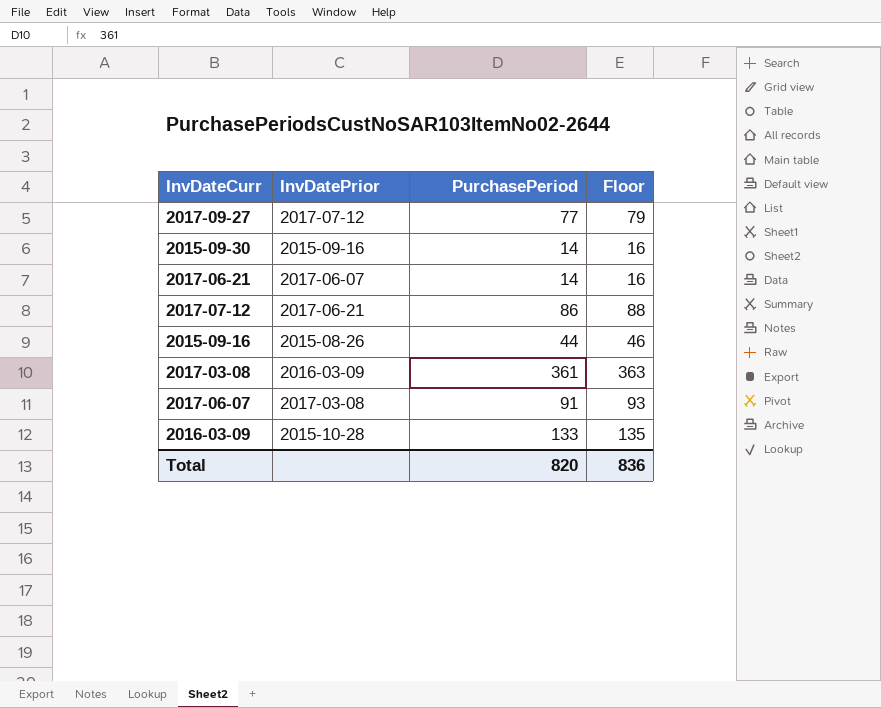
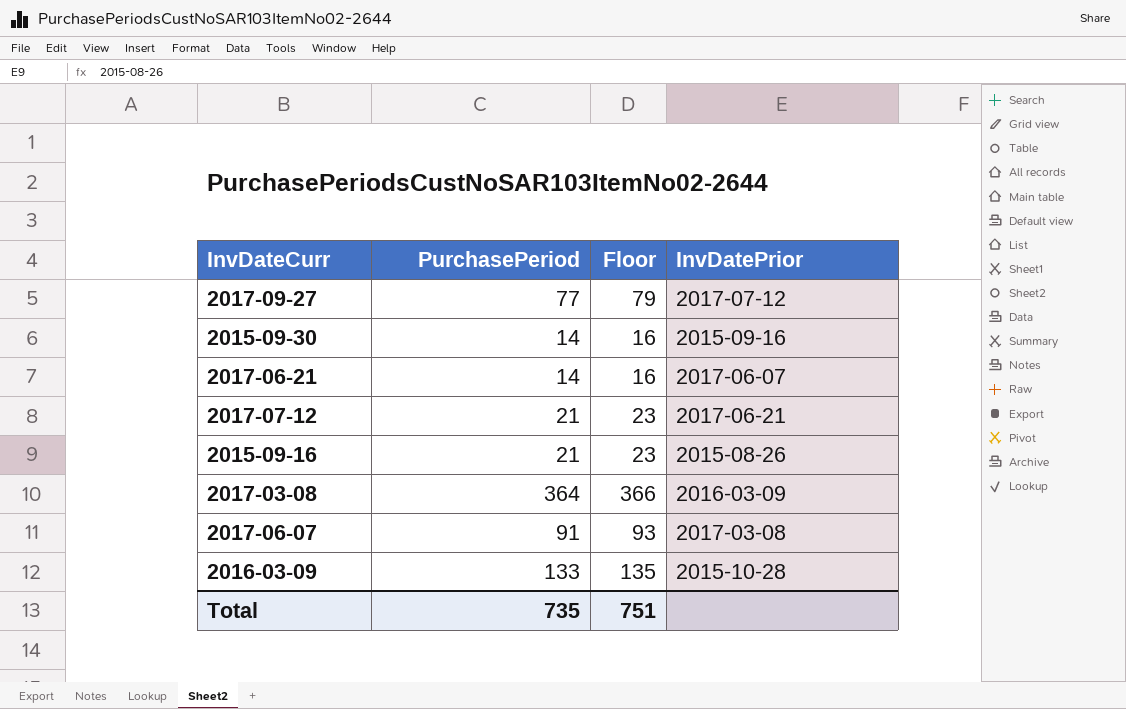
column InvDatePrior | position: 2 -> 4
2017-07-12 | PurchasePeriod: 86 -> 21
2017-07-12 | Floor: 88 -> 23
2015-09-16 | PurchasePeriod: 44 -> 21
2015-09-16 | Floor: 46 -> 23
2017-03-08 | PurchasePeriod: 361 -> 364
2017-03-08 | Floor: 363 -> 366
Total | PurchasePeriod: 820 -> 735
Total | Floor: 836 -> 751

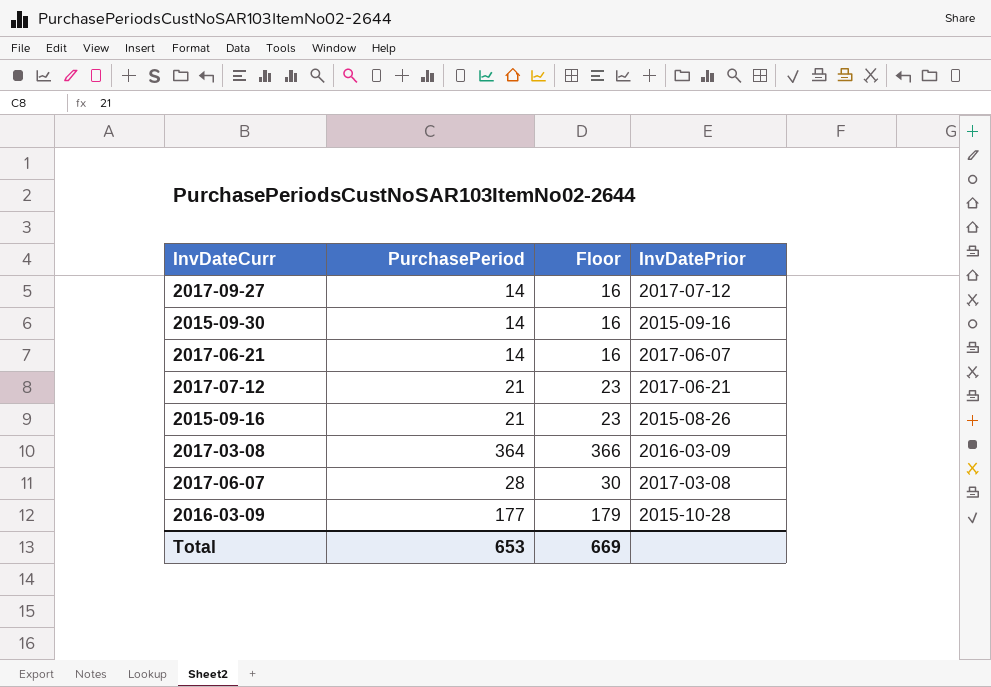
2017-09-27 | PurchasePeriod: 77 -> 14
2017-09-27 | Floor: 79 -> 16
2017-06-07 | PurchasePeriod: 91 -> 28
2017-06-07 | Floor: 93 -> 30
2016-03-09 | PurchasePeriod: 133 -> 177
2016-03-09 | Floor: 135 -> 179
Total | PurchasePeriod: 735 -> 653
Total | Floor: 751 -> 669

